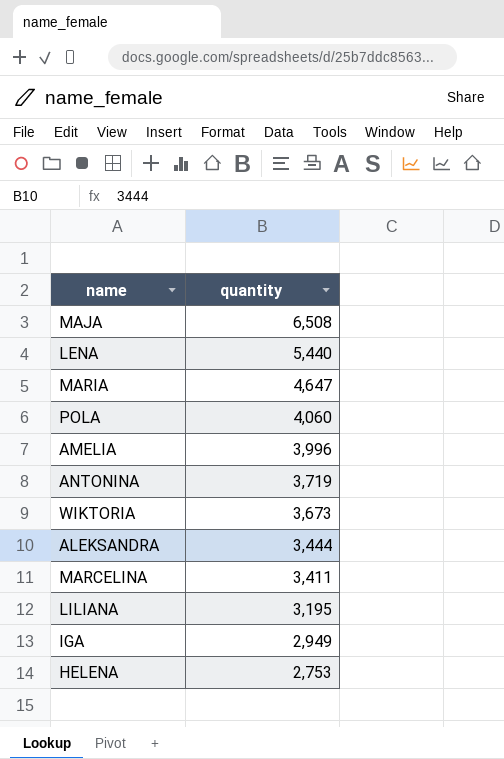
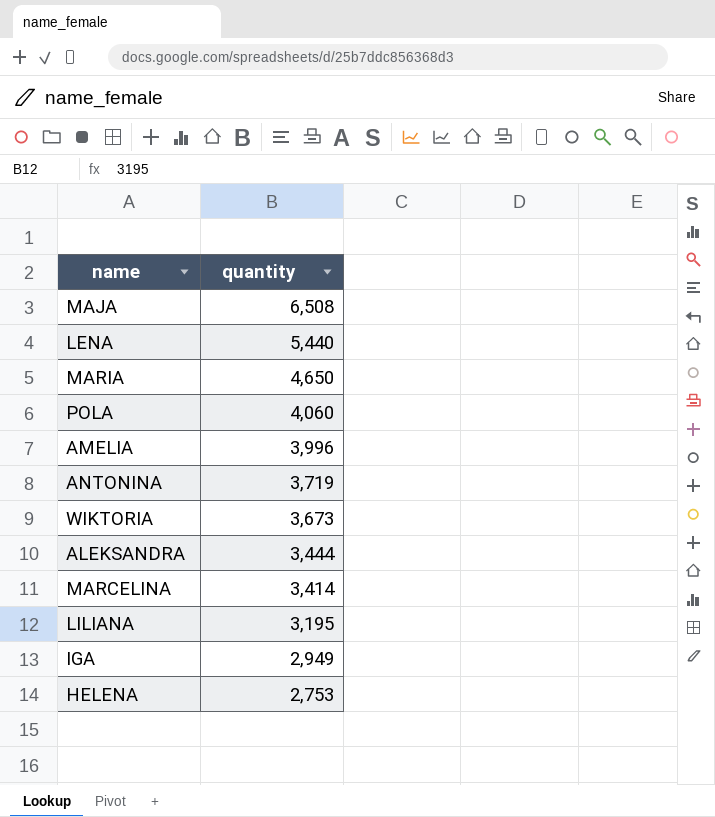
MARIA | quantity: 4,647 -> 4,650
MARCELINA | quantity: 3,411 -> 3,414

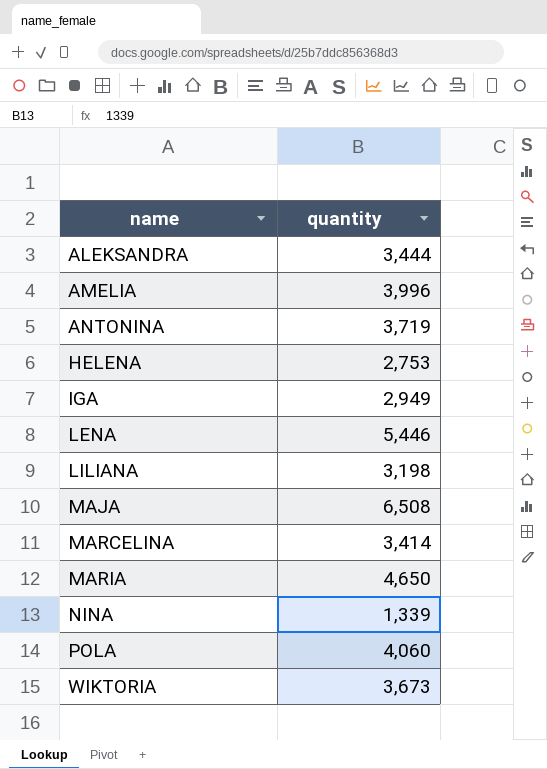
row order: quantity descending -> name ascending
LENA | quantity: 5,440 -> 5,446
LILIANA | quantity: 3,195 -> 3,198
row NINA: none -> 1,339

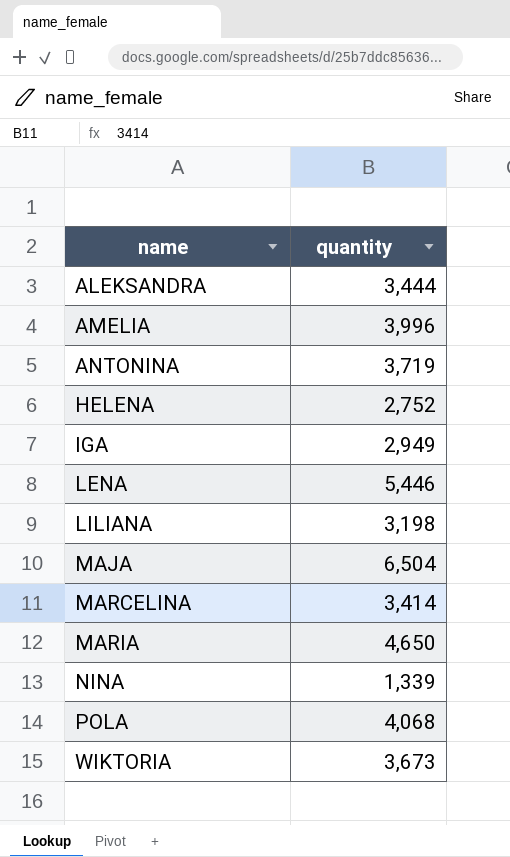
HELENA | quantity: 2,753 -> 2,752
MAJA | quantity: 6,508 -> 6,504
POLA | quantity: 4,060 -> 4,068

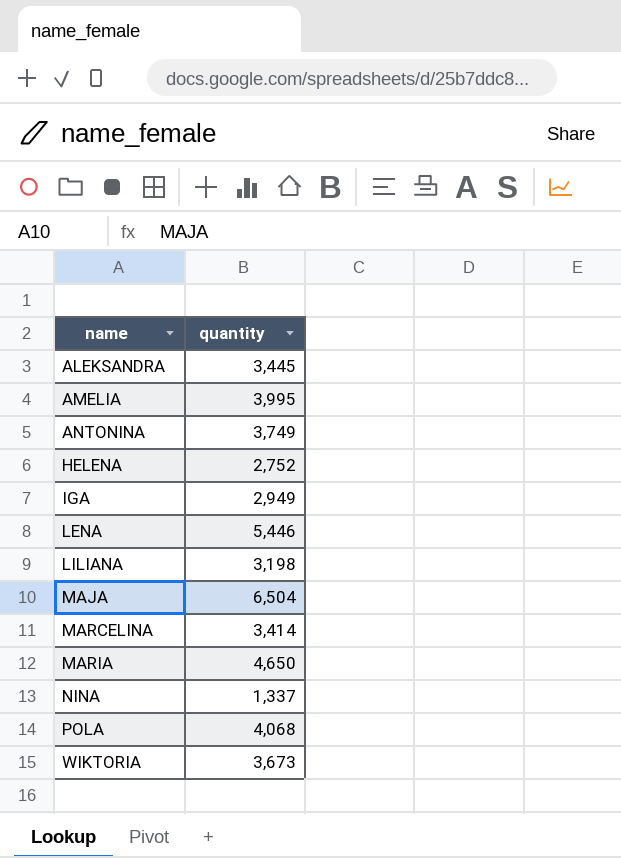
ALEKSANDRA | quantity: 3,444 -> 3,445
AMELIA | quantity: 3,996 -> 3,995
ANTONINA | quantity: 3,719 -> 3,749
NINA | quantity: 1,339 -> 1,337

